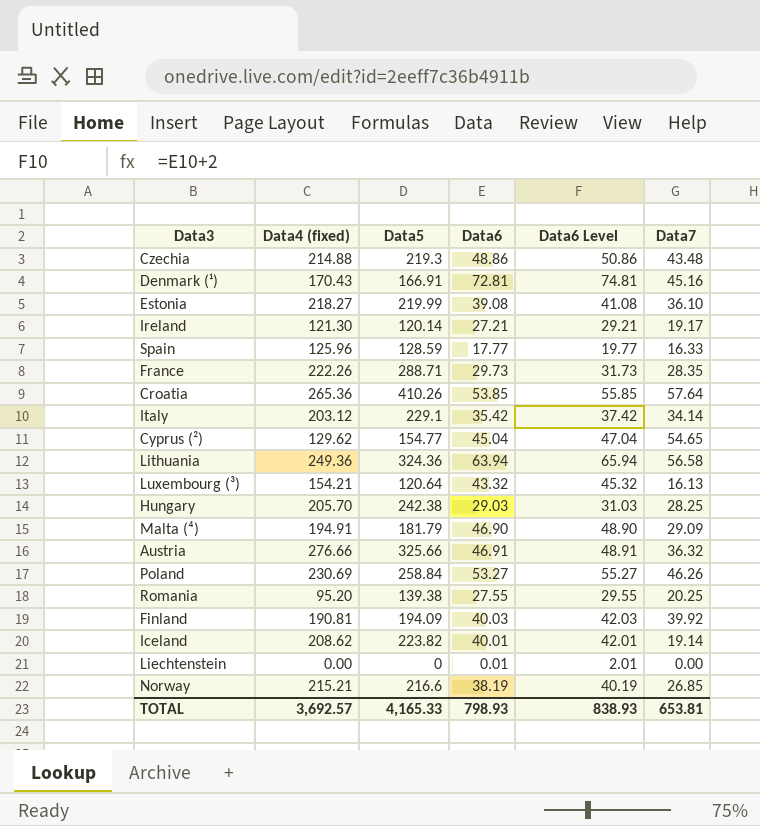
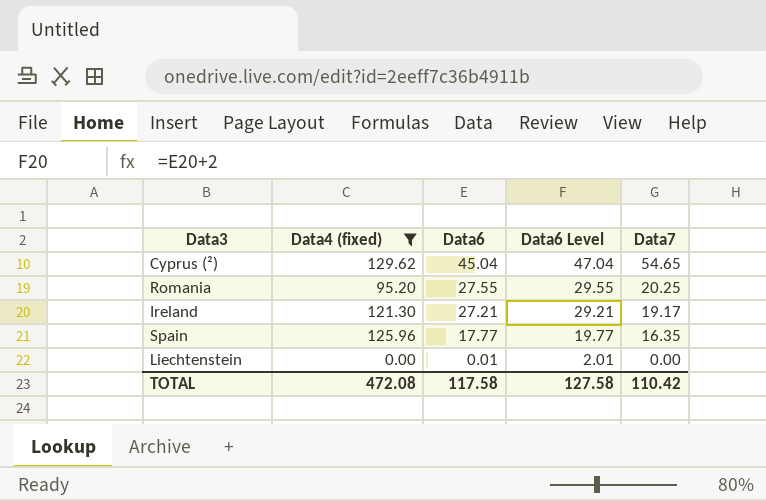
filter: none -> Data4 (fixed) <= 129.62
row order: none -> Data6 descending
column Data5 | position: 3 -> none
Spain | Data7: 16.33 -> 16.35
TOTAL | Data4 (fixed): 3,692.57 -> 472.08
TOTAL | Data6: 798.93 -> 117.58
TOTAL | Data6 Level: 838.93 -> 127.58
TOTAL | Data7: 653.81 -> 110.42

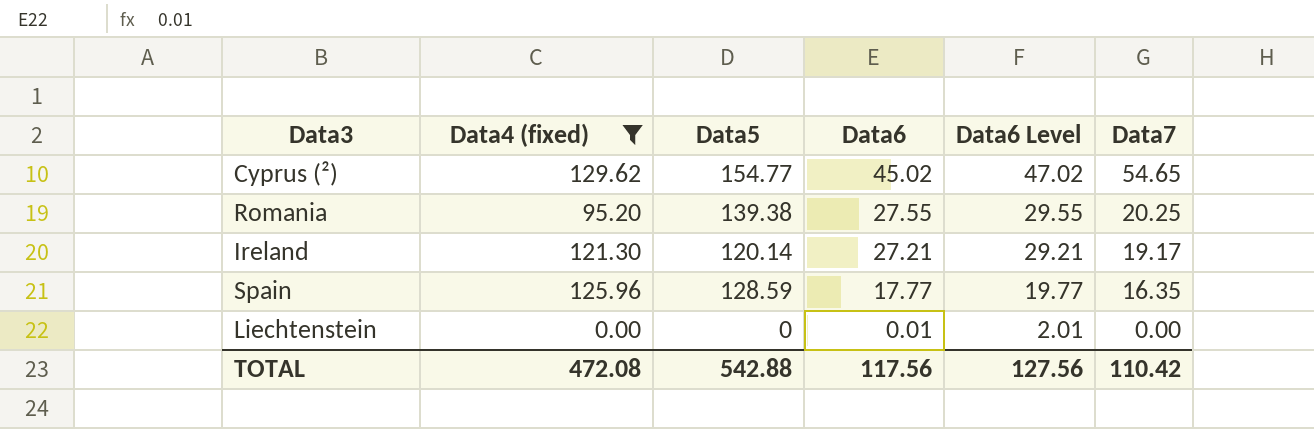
column Data5 | position: none -> 3
Cyprus (²) | Data6: 45.04 -> 45.02
Cyprus (²) | Data6 Level: 47.04 -> 47.02
TOTAL | Data6: 117.58 -> 117.56
TOTAL | Data6 Level: 127.58 -> 127.56

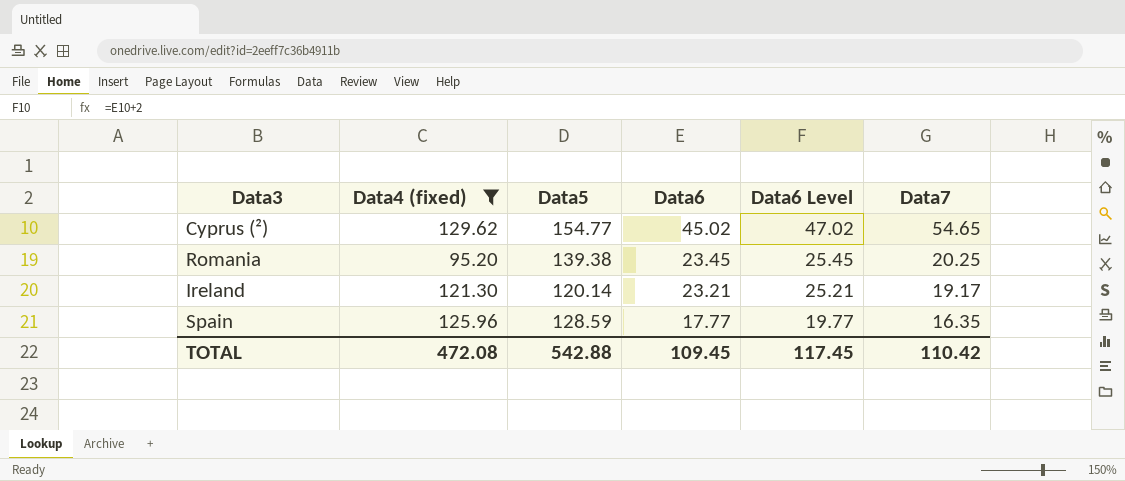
row Liechtenstein: 0.00 | 0 | 0.01 | 2.01 | 0.00 -> none
Romania | Data6: 27.55 -> 23.45
Romania | Data6 Level: 29.55 -> 25.45
Ireland | Data6: 27.21 -> 23.21
Ireland | Data6 Level: 29.21 -> 25.21
TOTAL | Data6: 117.56 -> 109.45
TOTAL | Data6 Level: 127.56 -> 117.45

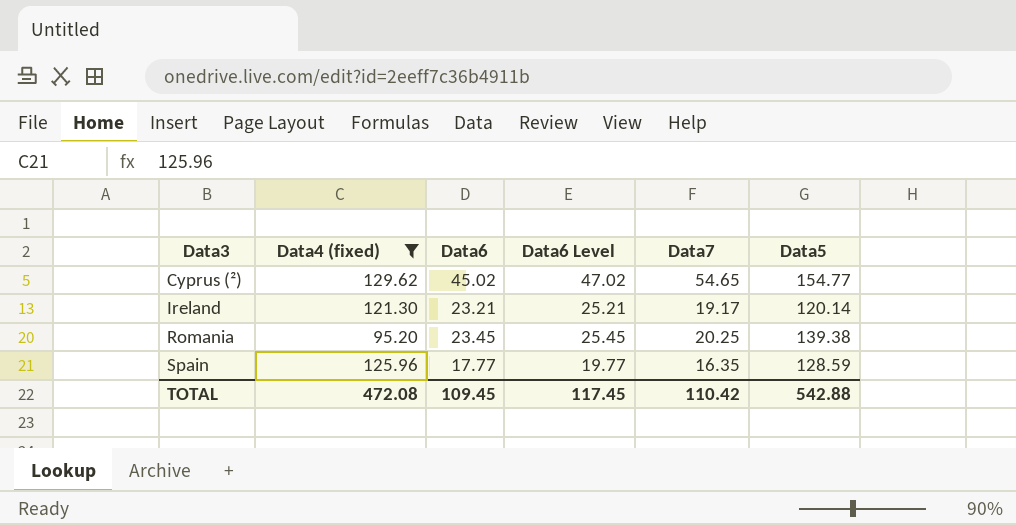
row order: Data6 descending -> Data3 ascending
column Data5 | position: 3 -> 6

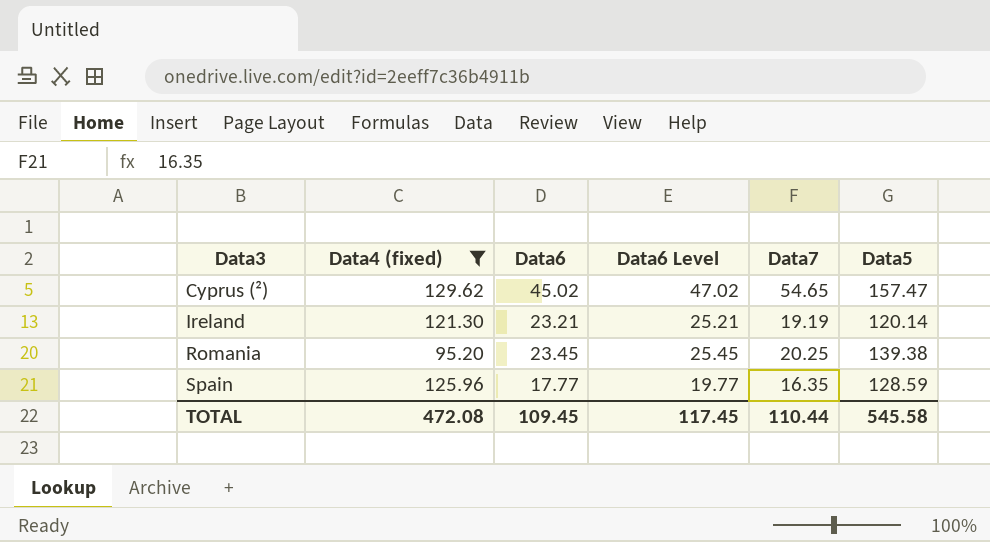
Cyprus (²) | Data5: 154.77 -> 157.47
Ireland | Data7: 19.17 -> 19.19
TOTAL | Data7: 110.42 -> 110.44
TOTAL | Data5: 542.88 -> 545.58

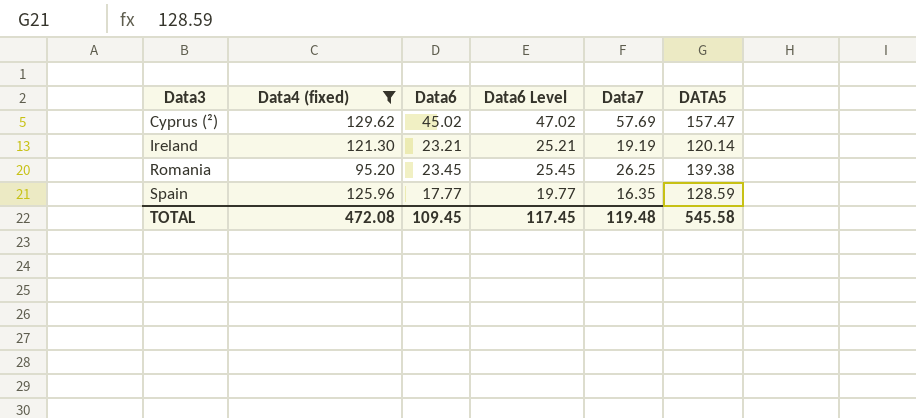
column name: Data5 -> DATA5
Cyprus (²) | Data7: 54.65 -> 57.69
Romania | Data7: 20.25 -> 26.25
TOTAL | Data7: 110.44 -> 119.48

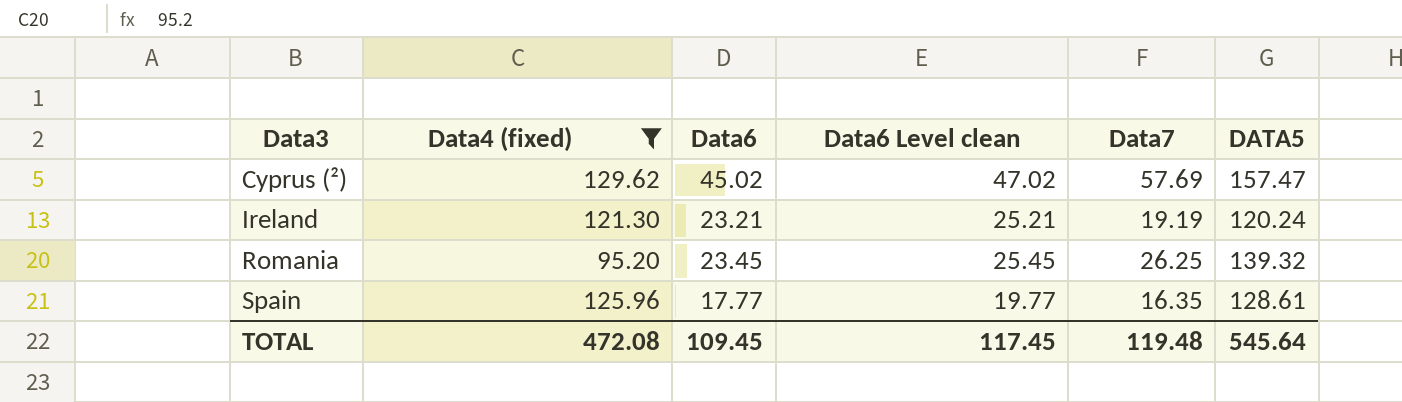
column name: Data6 Level -> Data6 Level clean
Ireland | DATA5: 120.14 -> 120.24
Romania | DATA5: 139.38 -> 139.32
Spain | DATA5: 128.59 -> 128.61
TOTAL | DATA5: 545.58 -> 545.64

